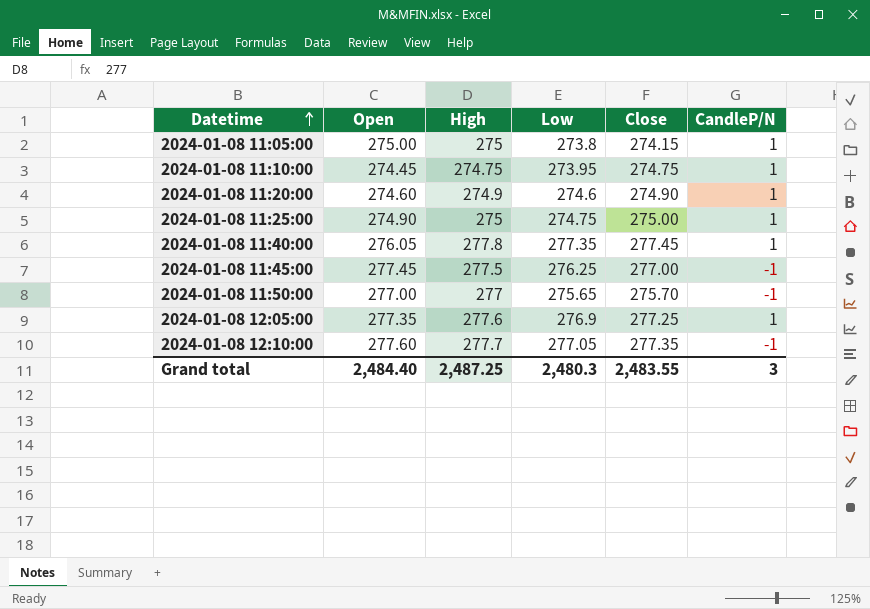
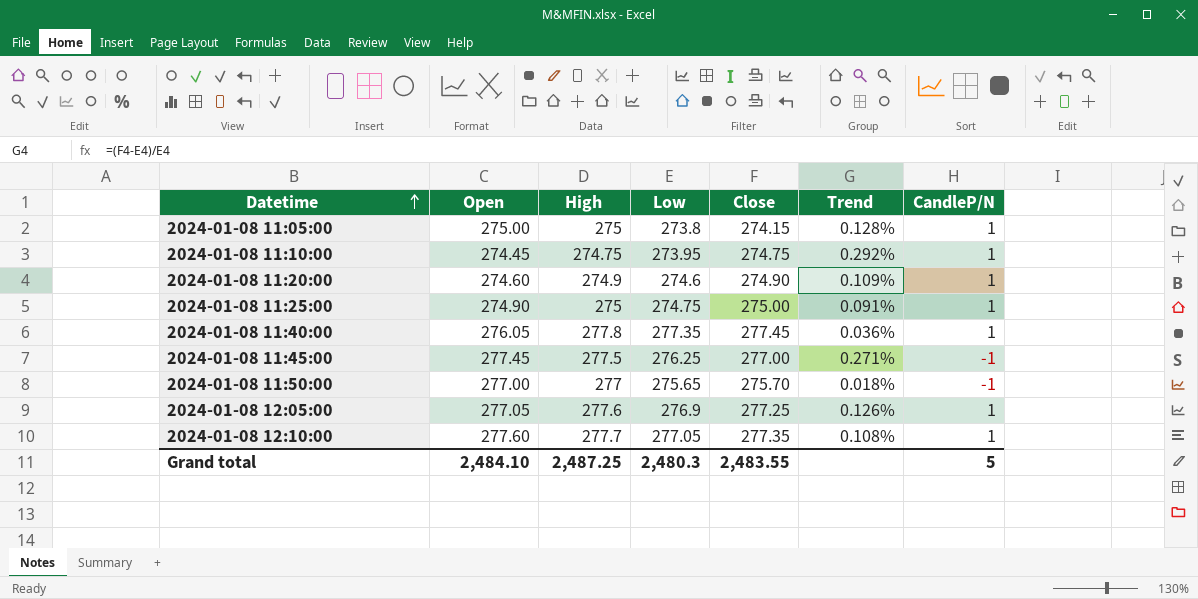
column Trend | formula: none -> ([Close] - [Low]) / [Low]
2024-01-08 12:05:00 | Open: 277.35 -> 277.05
2024-01-08 12:10:00 | CandleP/N: -1 -> 1
Grand total | Open: 2,484.40 -> 2,484.10
Grand total | CandleP/N: 3 -> 5

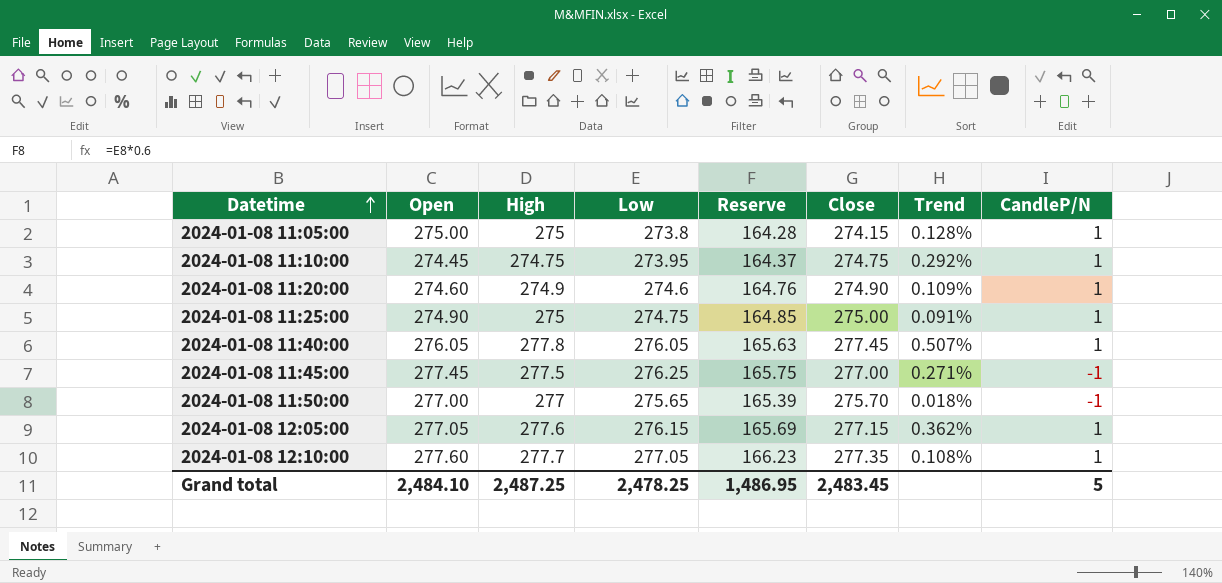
column Reserve | formula: none -> [Low] * 0.6
2024-01-08 11:40:00 | Low: 277.35 -> 276.05
2024-01-08 11:40:00 | Trend: 0.036% -> 0.507%
2024-01-08 12:05:00 | Low: 276.9 -> 276.15
2024-01-08 12:05:00 | Close: 277.25 -> 277.15
2024-01-08 12:05:00 | Trend: 0.126% -> 0.362%
Grand total | Low: 2,480.3 -> 2,478.25
Grand total | Close: 2,483.55 -> 2,483.45

